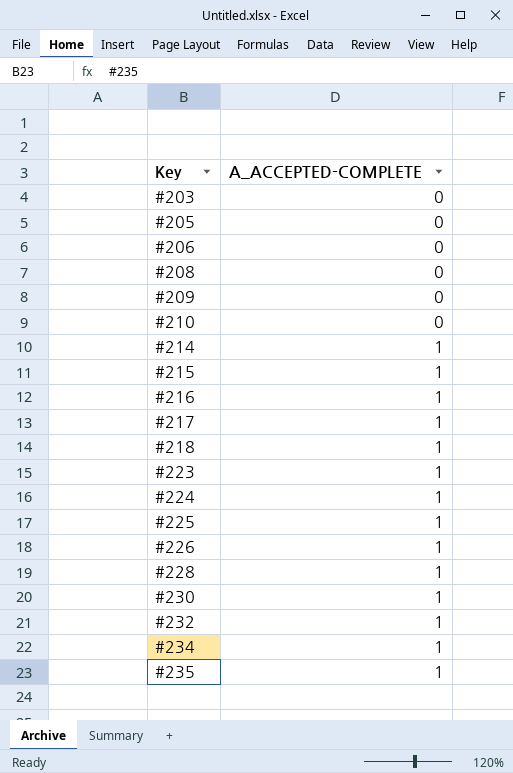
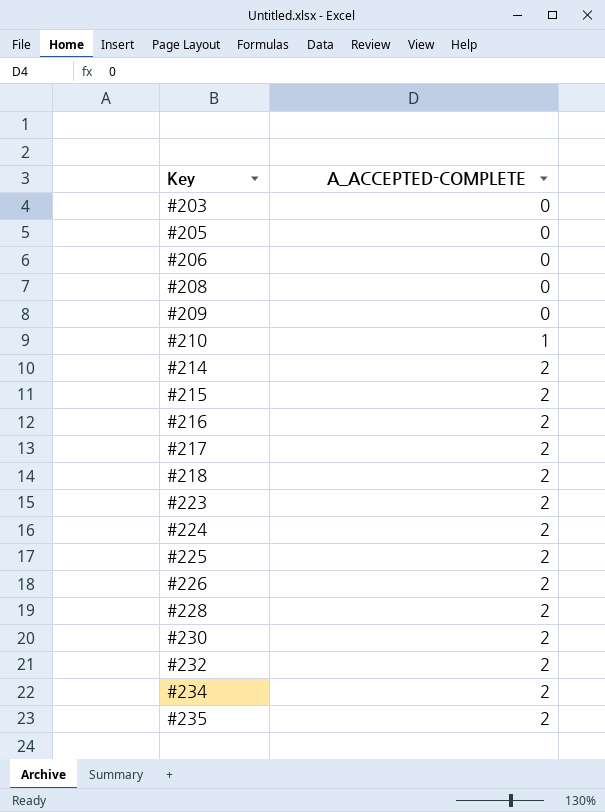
#210 | A_ACCEPTED-COMPLETE: 0 -> 1
#214 | A_ACCEPTED-COMPLETE: 1 -> 2
#215 | A_ACCEPTED-COMPLETE: 1 -> 2
#216 | A_ACCEPTED-COMPLETE: 1 -> 2
#217 | A_ACCEPTED-COMPLETE: 1 -> 2
#218 | A_ACCEPTED-COMPLETE: 1 -> 2
#223 | A_ACCEPTED-COMPLETE: 1 -> 2
#224 | A_ACCEPTED-COMPLETE: 1 -> 2
#225 | A_ACCEPTED-COMPLETE: 1 -> 2
#226 | A_ACCEPTED-COMPLETE: 1 -> 2
#228 | A_ACCEPTED-COMPLETE: 1 -> 2
#230 | A_ACCEPTED-COMPLETE: 1 -> 2
#232 | A_ACCEPTED-COMPLETE: 1 -> 2
#234 | A_ACCEPTED-COMPLETE: 1 -> 2
#235 | A_ACCEPTED-COMPLETE: 1 -> 2

